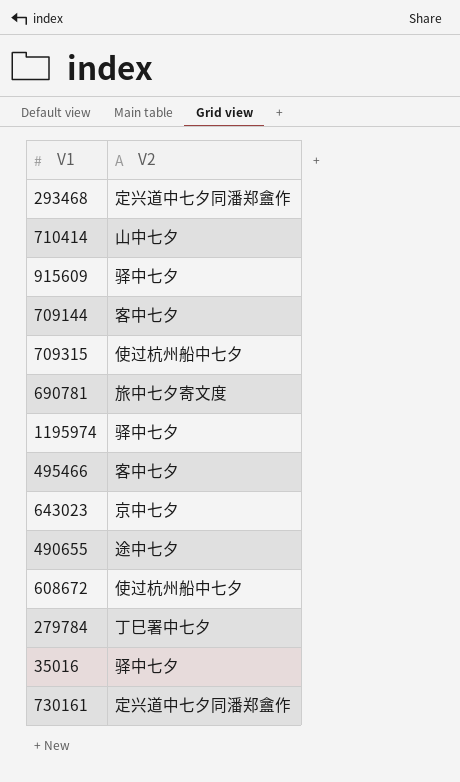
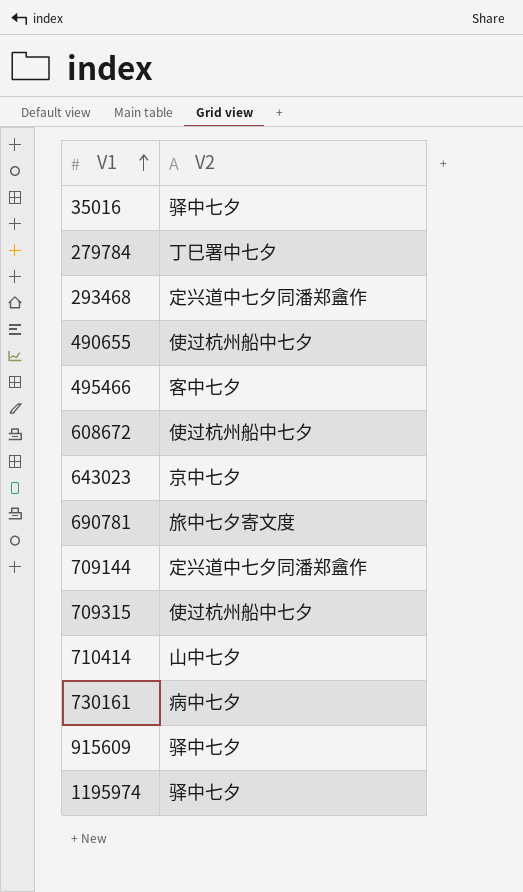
row order: none -> V1 ascending
490655 | V2: 途中七夕 -> 使过杭州船中七夕
709144 | V2: 客中七夕 -> 定兴道中七夕同潘郑盦作
730161 | V2: 定兴道中七夕同潘郑盦作 -> 病中七夕

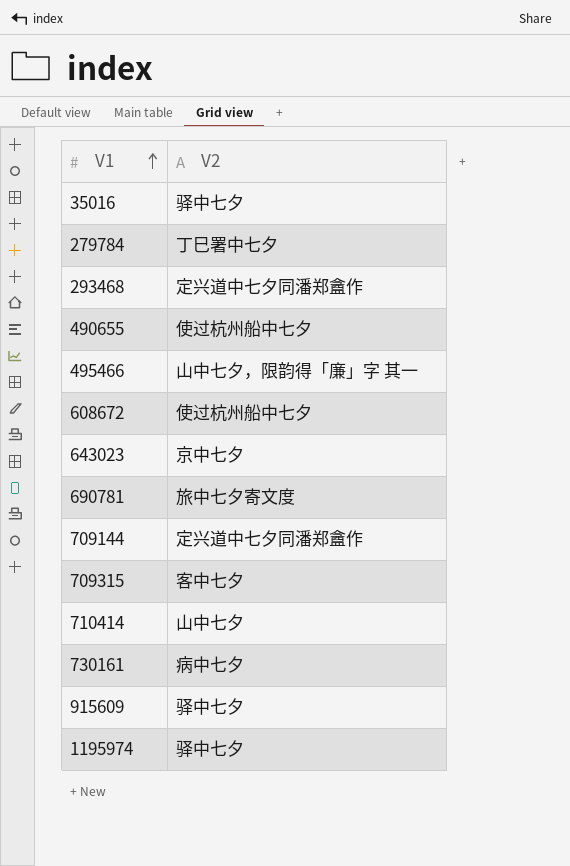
495466 | V2: 客中七夕 -> 山中七夕，限韵得「廉」字 其一
709315 | V2: 使过杭州船中七夕 -> 客中七夕

